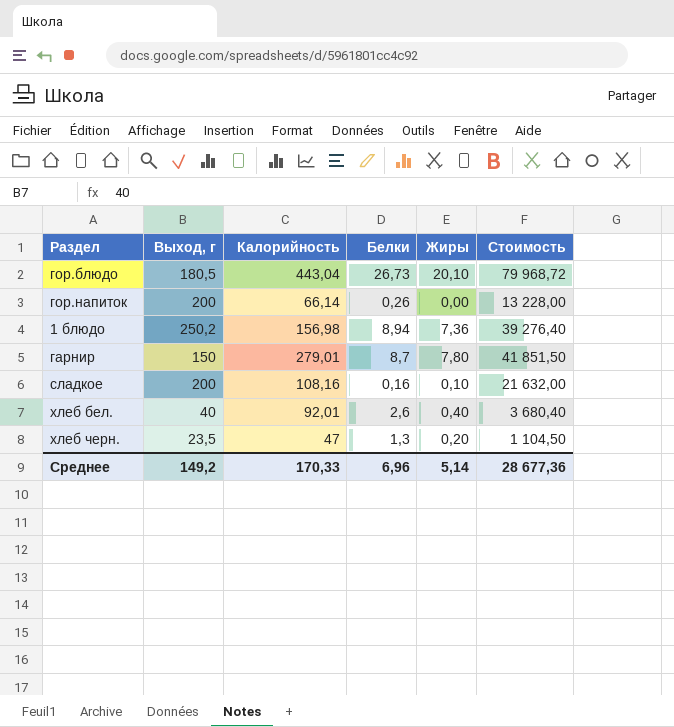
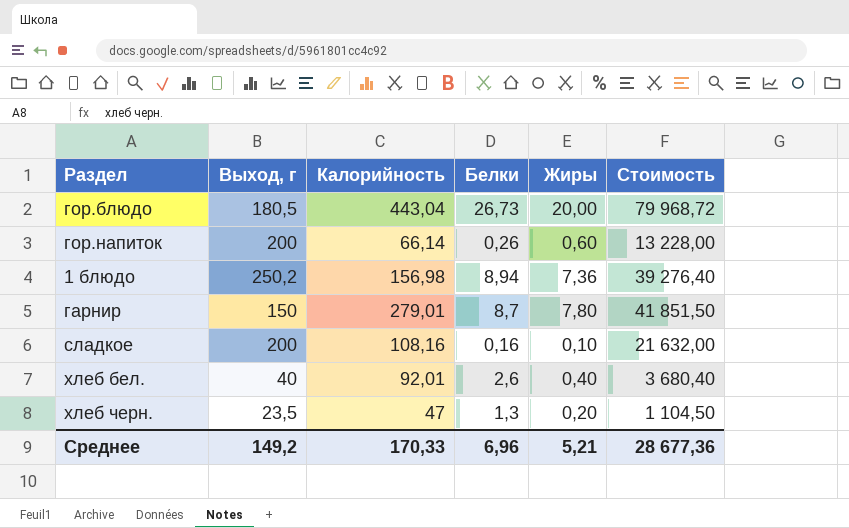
гор.блюдо | Жиры: 20,10 -> 20,00
гор.напиток | Жиры: 0,00 -> 0,60
Среднее | Жиры: 5,14 -> 5,21

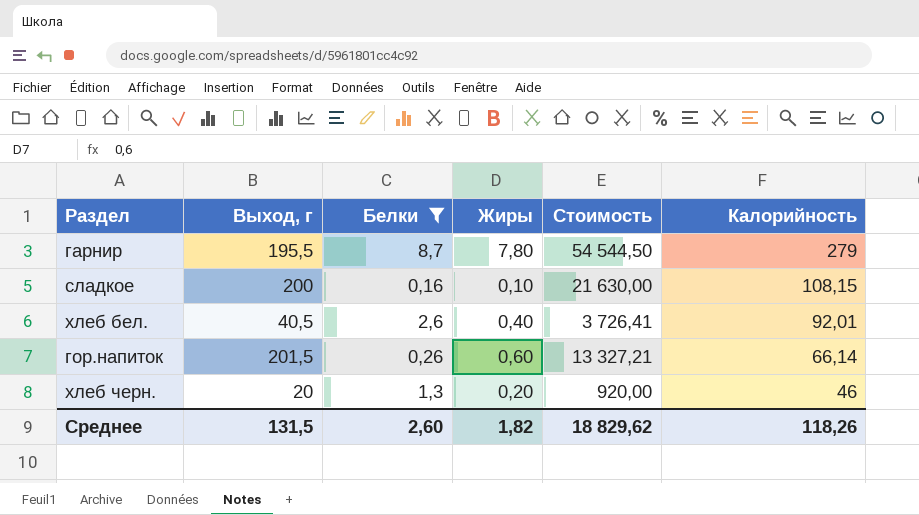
filter: none -> Белки <= 8,7
row order: none -> Калорийность descending
column Калорийность | position: 3 -> 6
гарнир | Выход, г: 150 -> 195,5
гарнир | Стоимость: 41 851,50 -> 54 544,50
гарнир | Калорийность: 279,01 -> 279
сладкое | Стоимость: 21 632,00 -> 21 630,00
сладкое | Калорийность: 108,16 -> 108,15
хлеб бел. | Выход, г: 40 -> 40,5
хлеб бел. | Стоимость: 3 680,40 -> 3 726,41
гор.напиток | Выход, г: 200 -> 201,5
гор.напиток | Стоимость: 13 228,00 -> 13 327,21
хлеб черн. | Выход, г: 23,5 -> 20
хлеб черн. | Стоимость: 1 104,50 -> 920,00
хлеб черн. | Калорийность: 47 -> 46
Среднее | Выход, г: 149,2 -> 131,5
Среднее | Белки: 6,96 -> 2,60
Среднее | Жиры: 5,21 -> 1,82
Среднее | Стоимость: 28 677,36 -> 18 829,62
Среднее | Калорийность: 170,33 -> 118,26

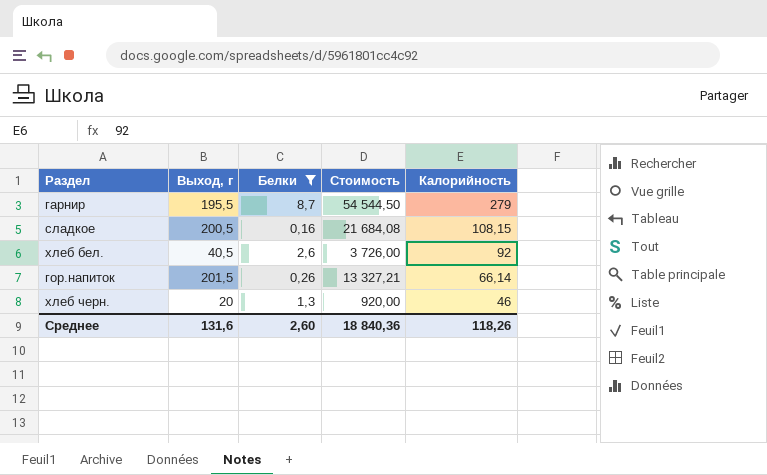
column Жиры | position: 4 -> none
сладкое | Выход, г: 200 -> 200,5
сладкое | Стоимость: 21 630,00 -> 21 684,08
хлеб бел. | Стоимость: 3 726,41 -> 3 726,00
хлеб бел. | Калорийность: 92,01 -> 92
Среднее | Выход, г: 131,5 -> 131,6
Среднее | Стоимость: 18 829,62 -> 18 840,36

